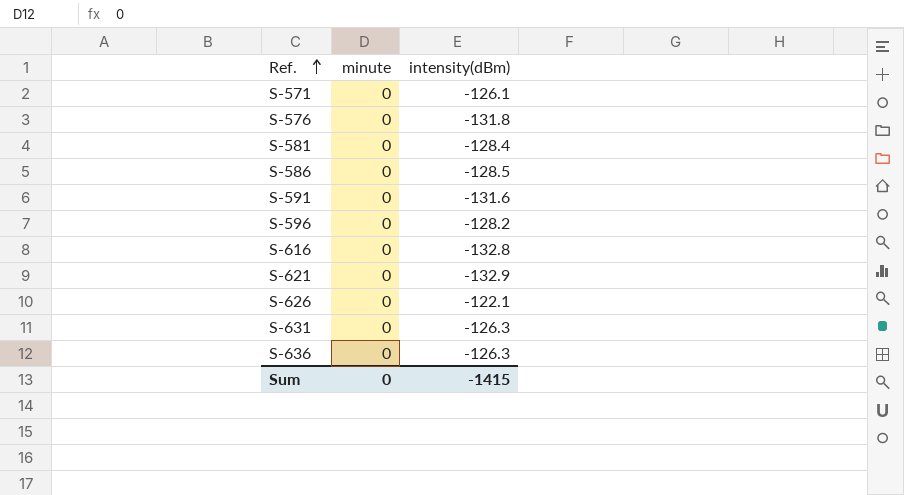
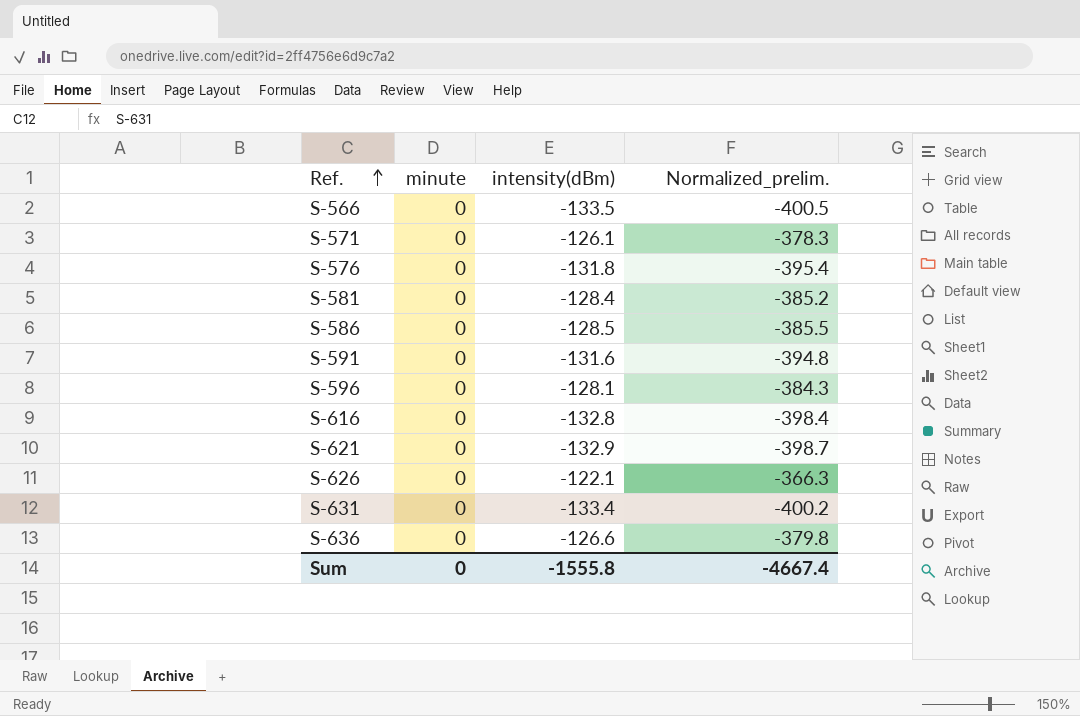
column Normalized_prelim. | formula: none -> [intensity(dBm)] * 3
row S-566: none -> 0 | -133.5 | -400.5
S-596 | intensity(dBm): -128.2 -> -128.1
S-631 | intensity(dBm): -126.3 -> -133.4
S-636 | intensity(dBm): -126.3 -> -126.6
Sum | intensity(dBm): -1415 -> -1555.8

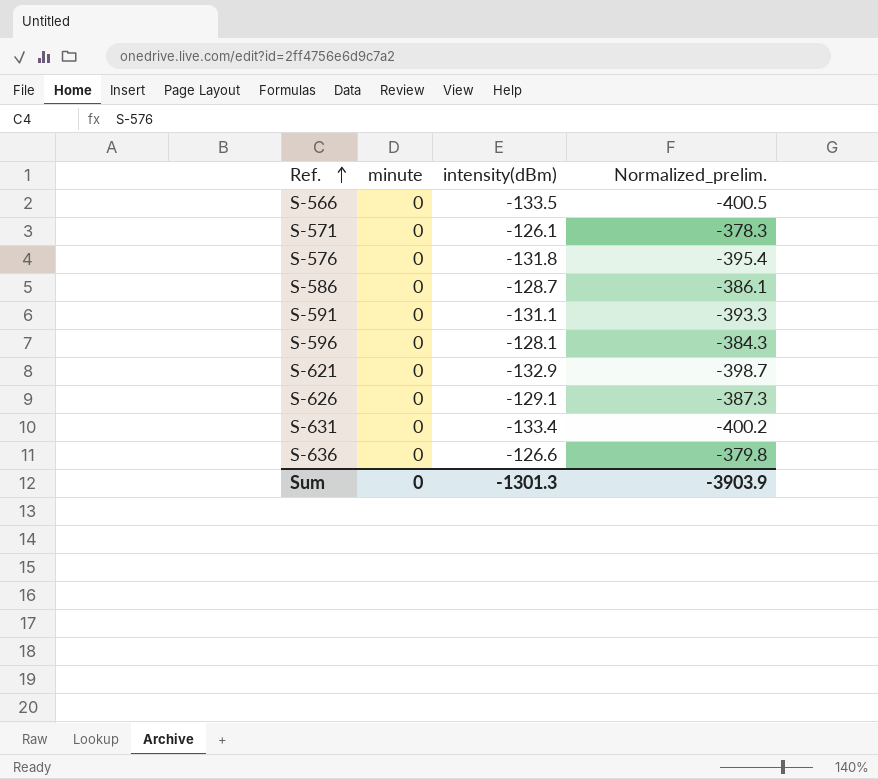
row S-581: 0 | -128.4 | -385.2 -> none
row S-616: 0 | -132.8 | -398.4 -> none
S-586 | intensity(dBm): -128.5 -> -128.7
S-586 | Normalized_prelim.: -385.5 -> -386.1
S-591 | intensity(dBm): -131.6 -> -131.1
S-591 | Normalized_prelim.: -394.8 -> -393.3
S-626 | intensity(dBm): -122.1 -> -129.1
S-626 | Normalized_prelim.: -366.3 -> -387.3
Sum | intensity(dBm): -1555.8 -> -1301.3
Sum | Normalized_prelim.: -4667.4 -> -3903.9

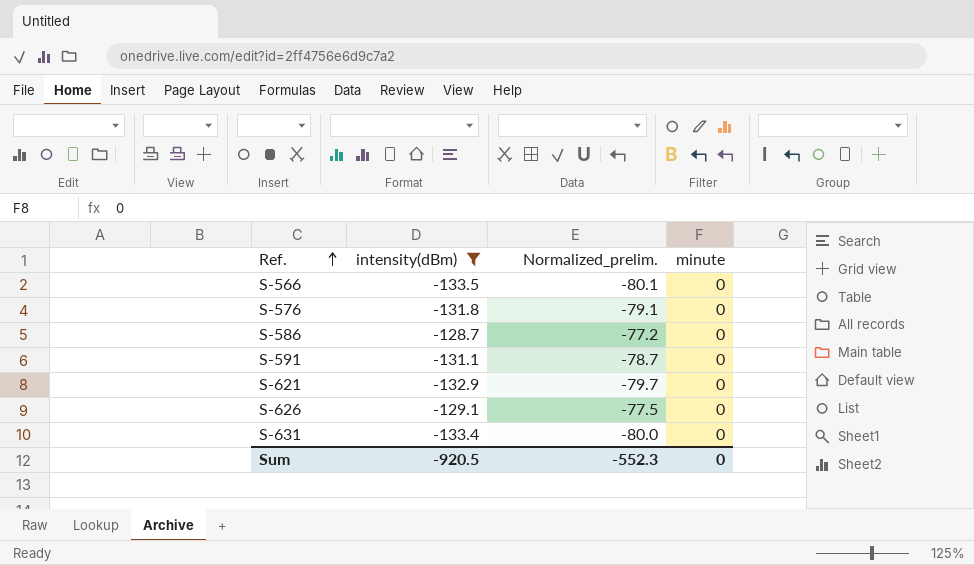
filter: none -> intensity(dBm) <= -128.7
column Normalized_prelim. | formula: [intensity(dBm)] * 3 -> [intensity(dBm)] * 0.6
column minute | position: 2 -> 4
Sum | intensity(dBm): -1301.3 -> -920.5
Sum | Normalized_prelim.: -3903.9 -> -552.3

